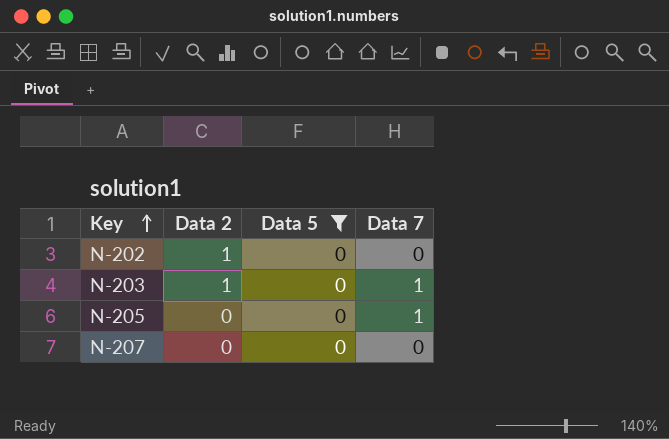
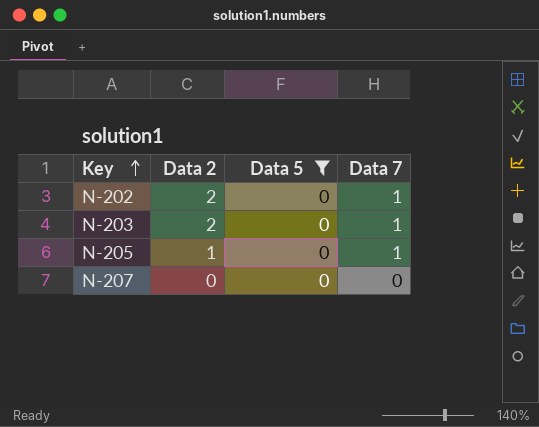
N-202 | Data 2: 1 -> 2
N-202 | Data 7: 0 -> 1
N-203 | Data 2: 1 -> 2
N-205 | Data 2: 0 -> 1

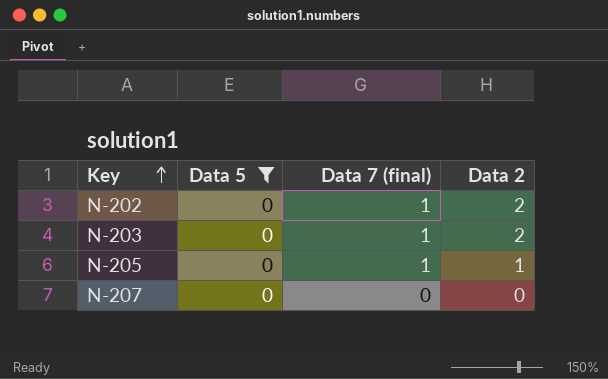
column name: Data 7 -> Data 7 (final)
column Data 2 | position: 2 -> 4

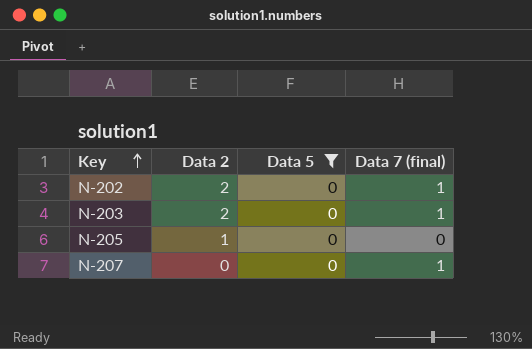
column Data 2 | position: 4 -> 2
N-205 | Data 7 (final): 1 -> 0
N-207 | Data 7 (final): 0 -> 1

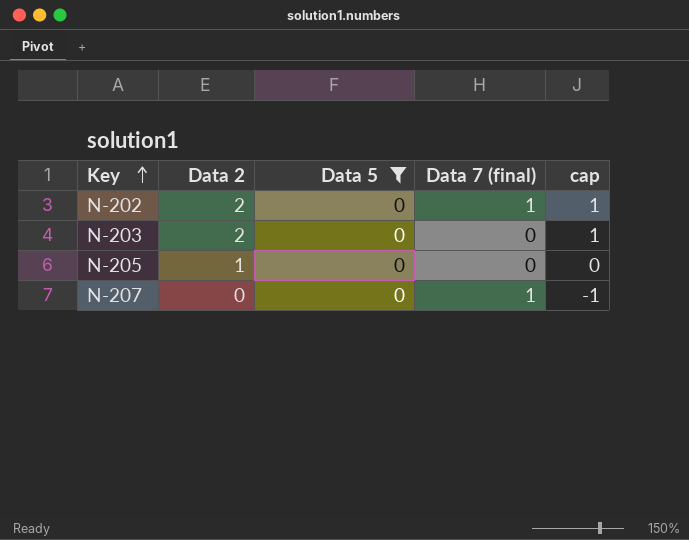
column cap | formula: none -> [Data 2] - 1
N-203 | Data 7 (final): 1 -> 0

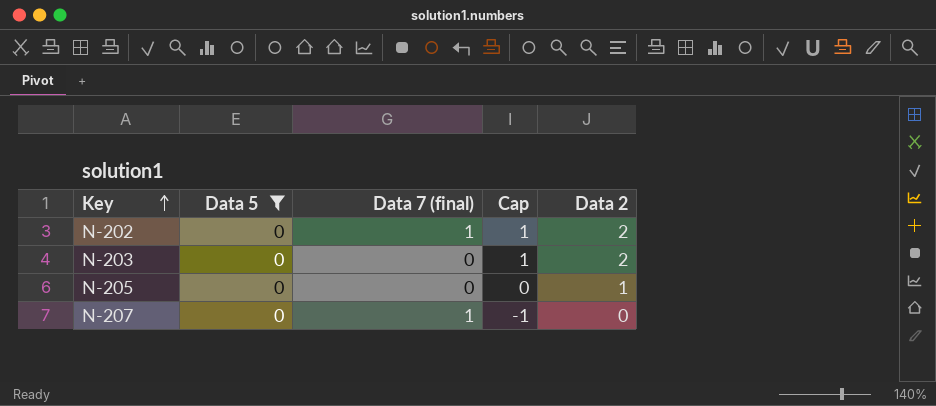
column name: cap -> Cap
column Data 2 | position: 2 -> 5

